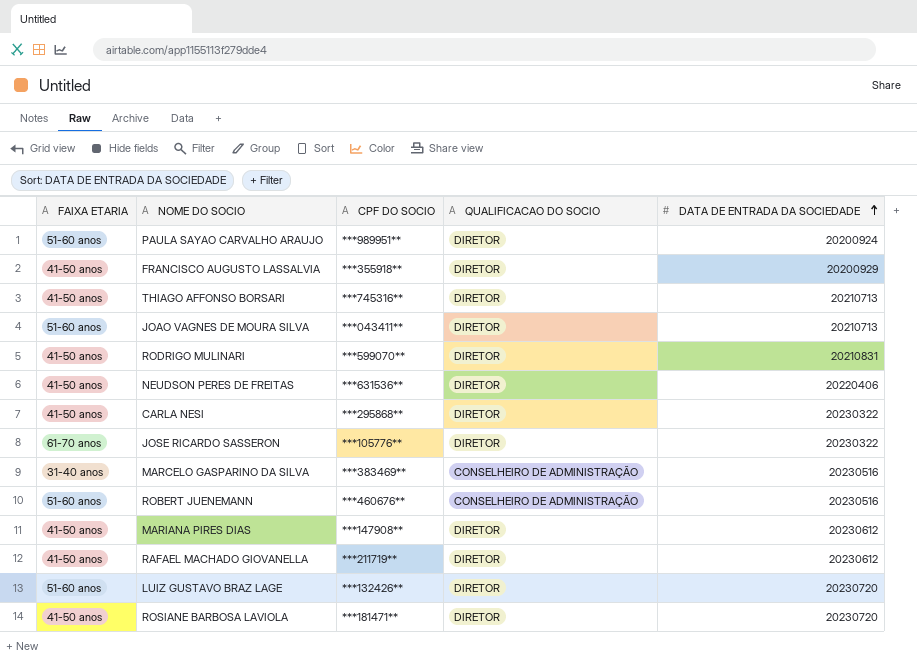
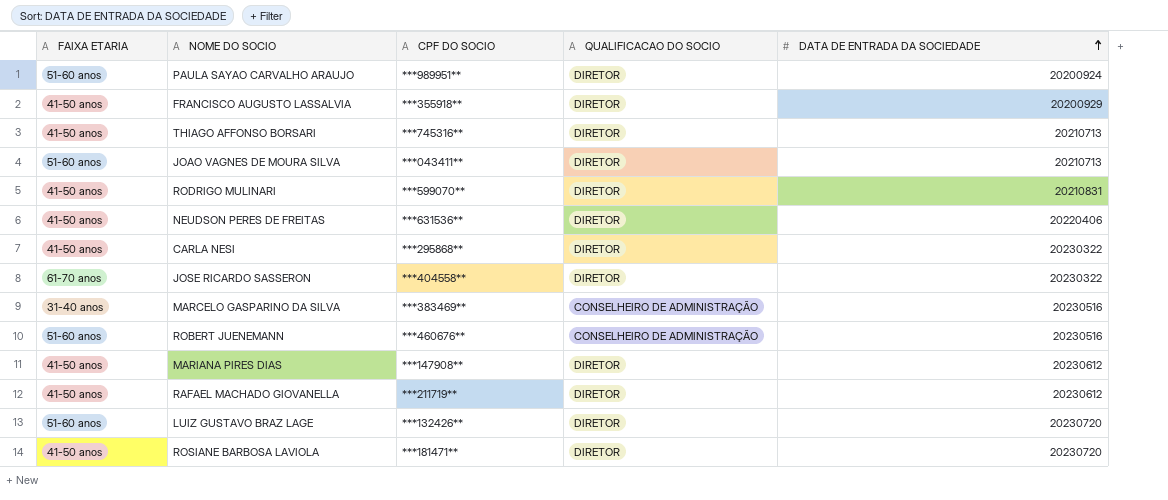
JOSE RICARDO SASSERON | CPF DO SOCIO: ***105776** -> ***404558**

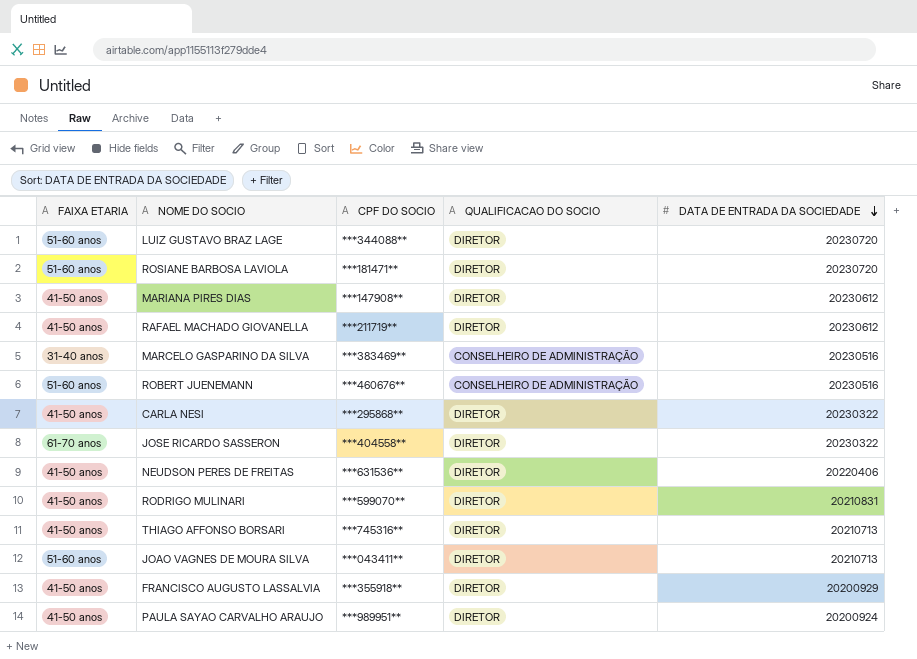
row order: DATA DE ENTRADA DA SOCIEDADE ascending -> DATA DE ENTRADA DA SOCIEDADE descending
LUIZ GUSTAVO BRAZ LAGE | CPF DO SOCIO: ***132426** -> ***344088**
ROSIANE BARBOSA LAVIOLA | FAIXA ETARIA: 41-50 anos -> 51-60 anos
PAULA SAYAO CARVALHO ARAUJO | FAIXA ETARIA: 51-60 anos -> 41-50 anos

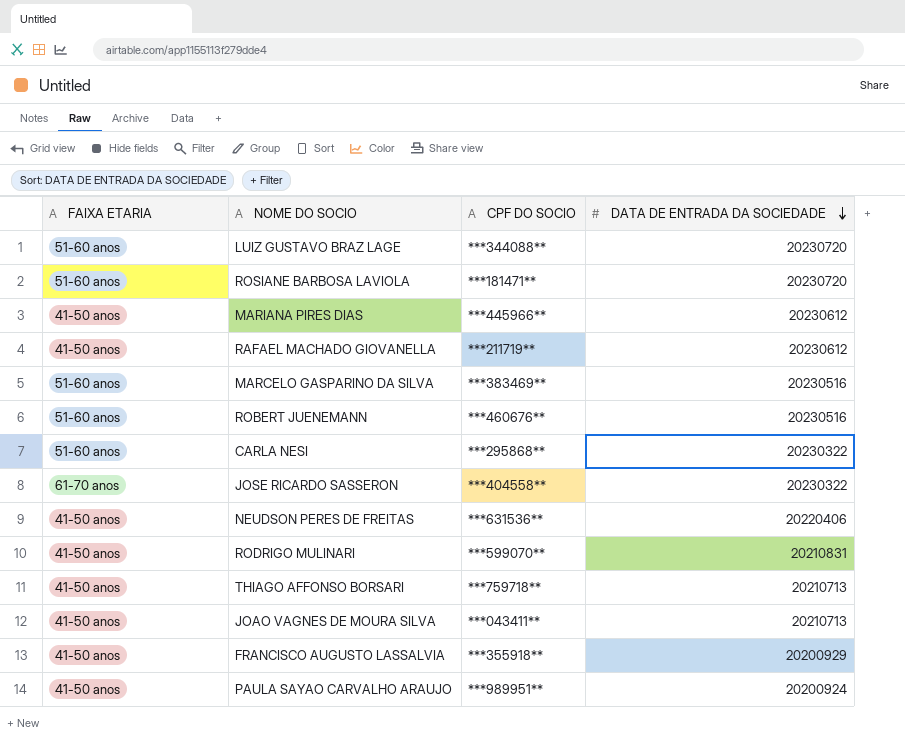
column QUALIFICACAO DO SOCIO | position: 4 -> none
MARIANA PIRES DIAS | CPF DO SOCIO: ***147908** -> ***445966**
MARCELO GASPARINO DA SILVA | FAIXA ETARIA: 31-40 anos -> 51-60 anos
CARLA NESI | FAIXA ETARIA: 41-50 anos -> 51-60 anos
THIAGO AFFONSO BORSARI | CPF DO SOCIO: ***745316** -> ***759718**
JOAO VAGNES DE MOURA SILVA | FAIXA ETARIA: 51-60 anos -> 41-50 anos

